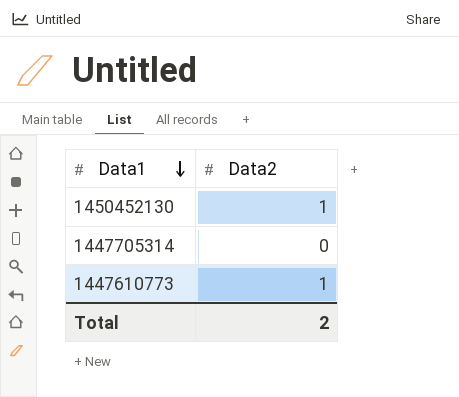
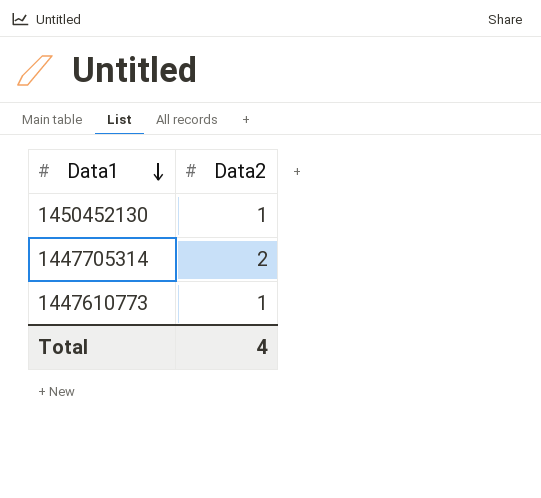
1447705314 | Data2: 0 -> 2
Total | Data2: 2 -> 4

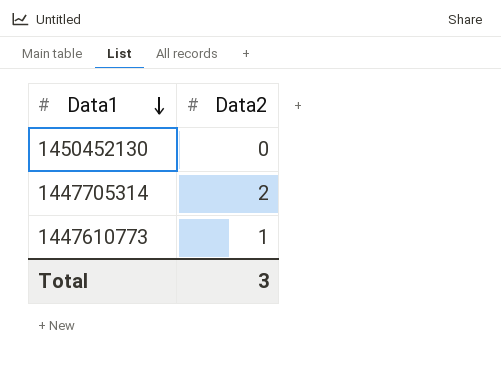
1450452130 | Data2: 1 -> 0
Total | Data2: 4 -> 3

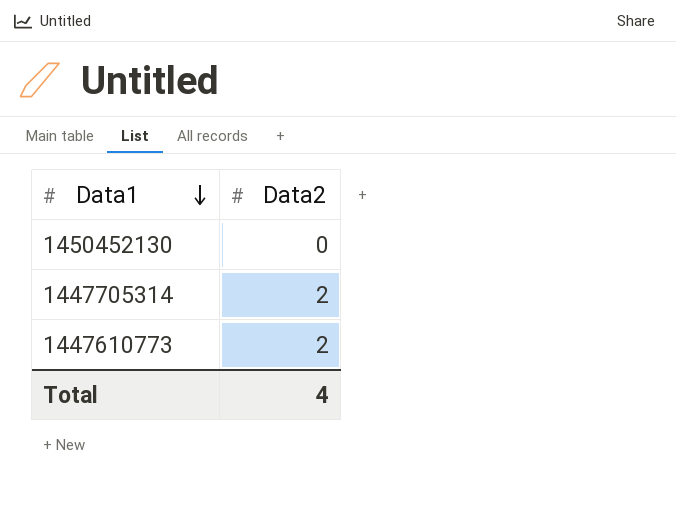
1447610773 | Data2: 1 -> 2
Total | Data2: 3 -> 4

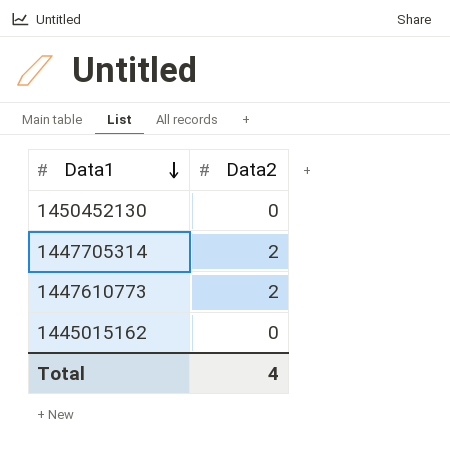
row 1445015162: none -> 0

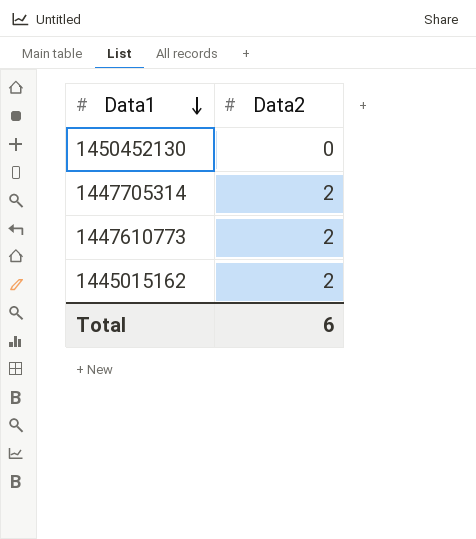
1445015162 | Data2: 0 -> 2
Total | Data2: 4 -> 6

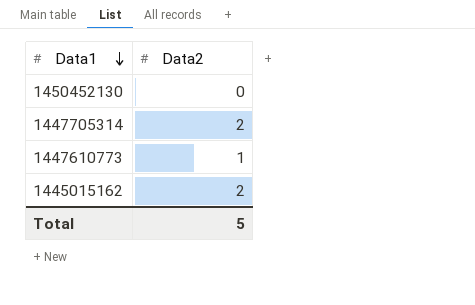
1447610773 | Data2: 2 -> 1
Total | Data2: 6 -> 5

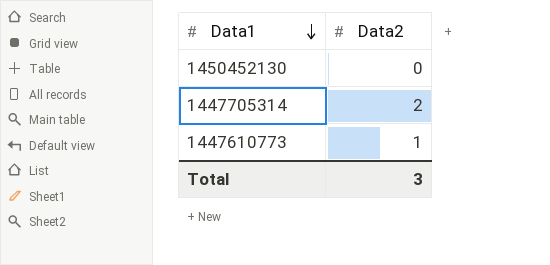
row 1445015162: 2 -> none
Total | Data2: 5 -> 3

